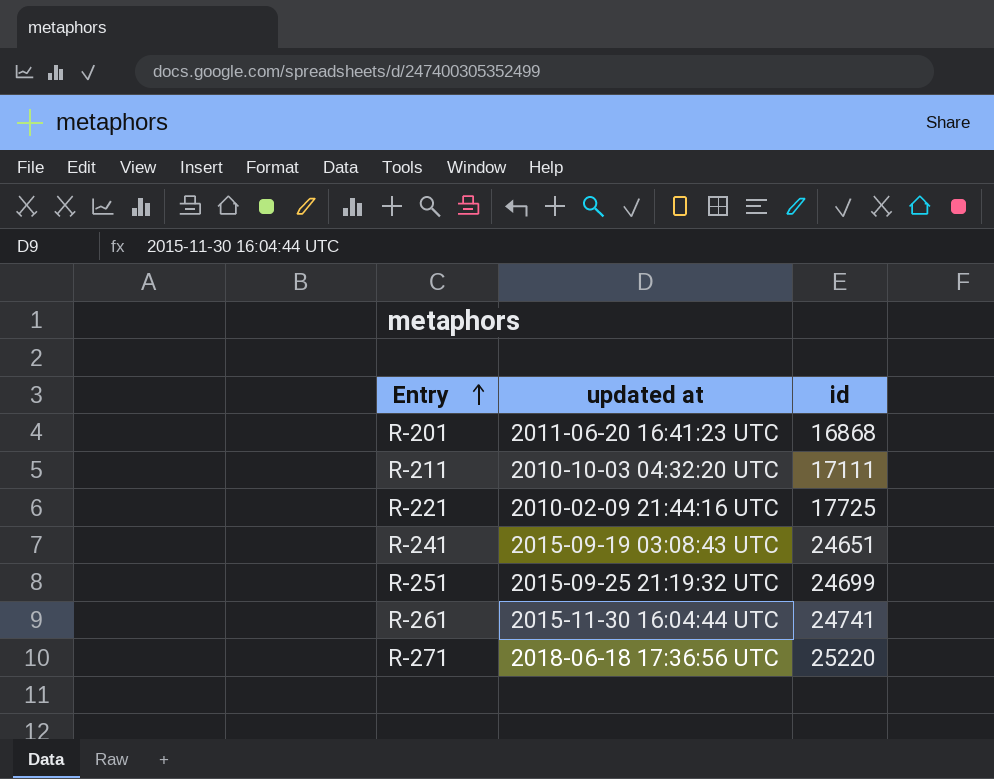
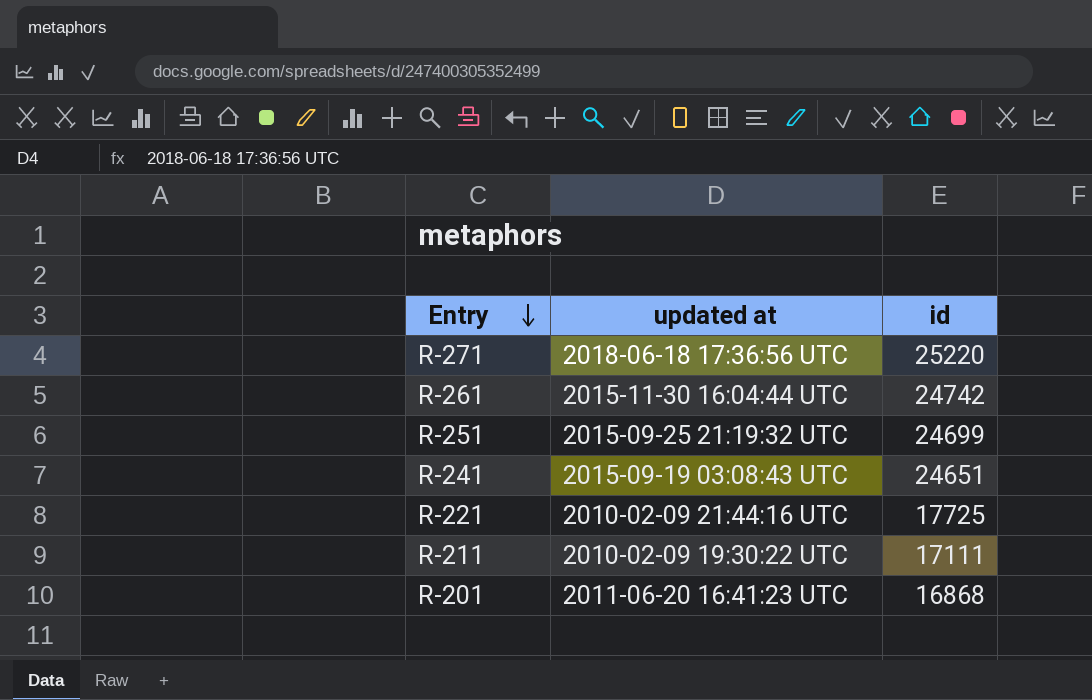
row order: Entry ascending -> Entry descending
R-261 | id: 24741 -> 24742
R-211 | updated at: 2010-10-03 04:32:20 UTC -> 2010-02-09 19:30:22 UTC

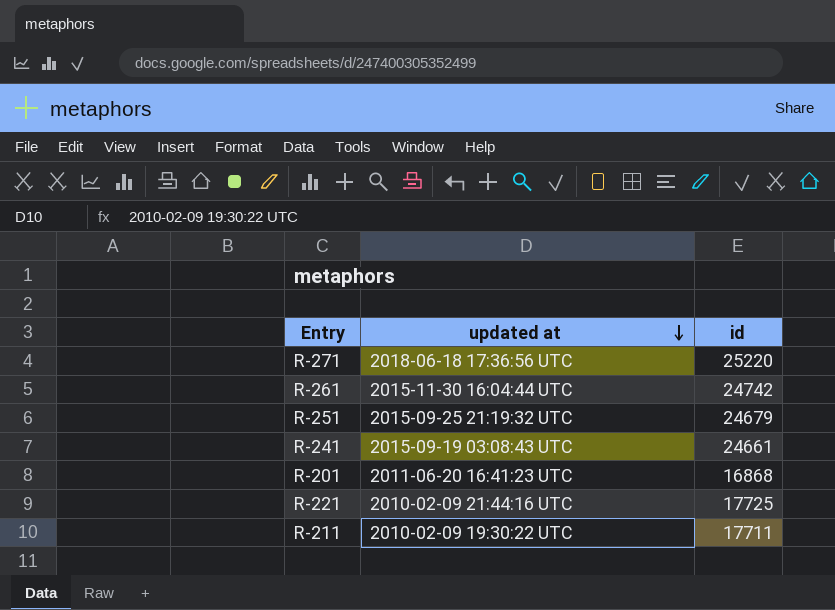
row order: Entry descending -> updated at descending
R-251 | id: 24699 -> 24679
R-241 | id: 24651 -> 24661
R-211 | id: 17111 -> 17711

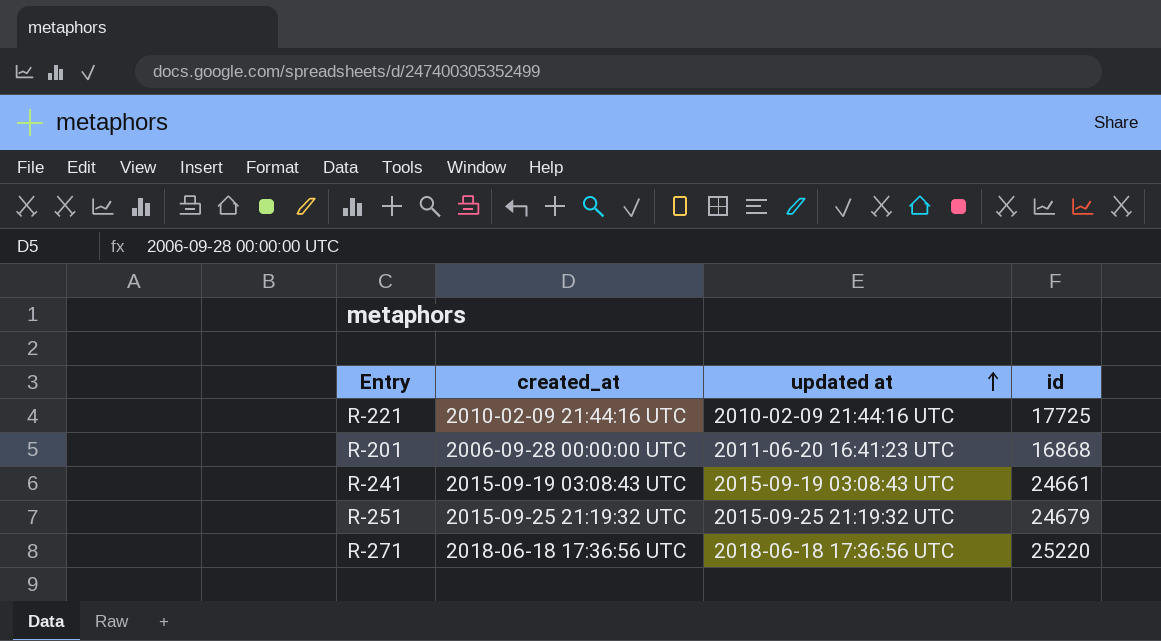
row order: updated at descending -> updated at ascending
column created_at | position: none -> 2
row R-261: 2015-11-30 16:04:44 UTC | 24742 -> none
row R-211: 2010-02-09 19:30:22 UTC | 17711 -> none

